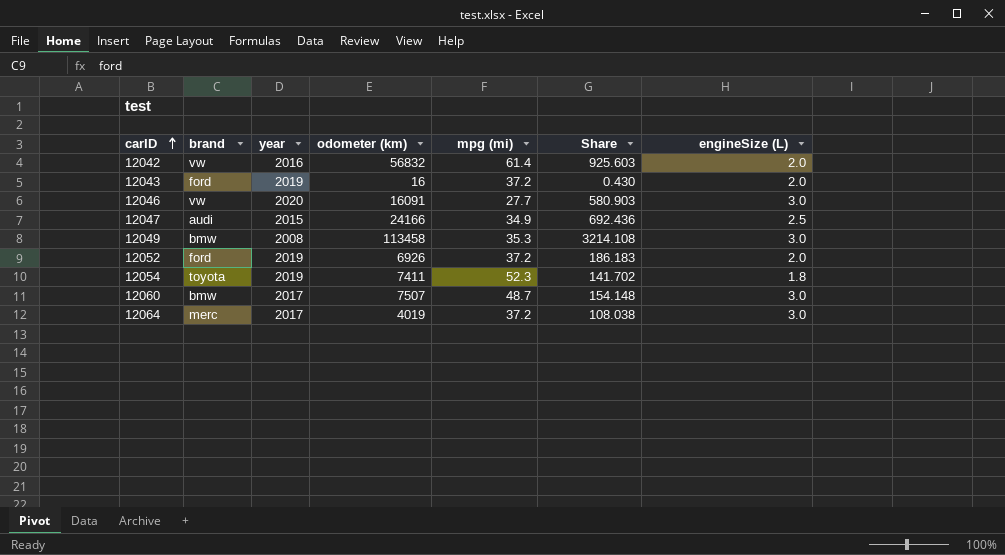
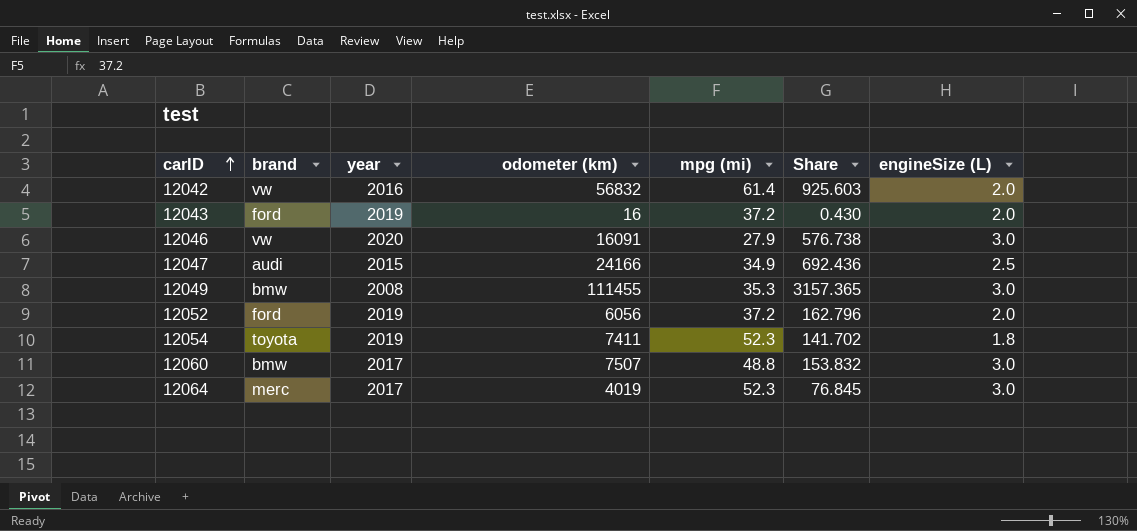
12046 | mpg (mi): 27.7 -> 27.9
12046 | Share: 580.903 -> 576.738
12049 | odometer (km): 113458 -> 111455
12049 | Share: 3214.108 -> 3157.365
12052 | odometer (km): 6926 -> 6056
12052 | Share: 186.183 -> 162.796
12060 | mpg (mi): 48.7 -> 48.8
12060 | Share: 154.148 -> 153.832
12064 | mpg (mi): 37.2 -> 52.3
12064 | Share: 108.038 -> 76.845

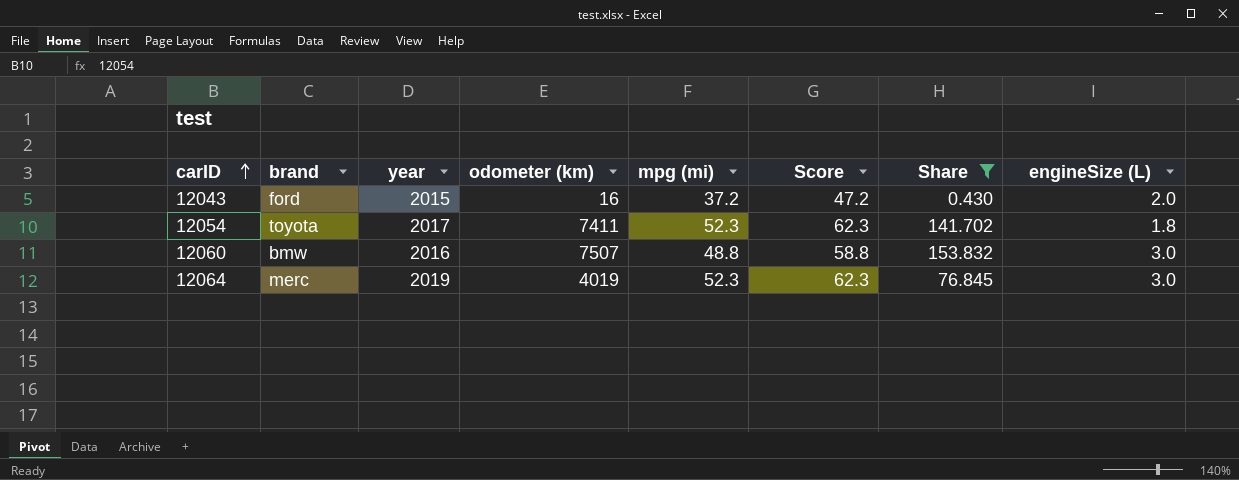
filter: none -> Share <= 153.832
column Score | formula: none -> [mpg (mi)] + 10
12043 | year: 2019 -> 2015
12054 | year: 2019 -> 2017
12060 | year: 2017 -> 2016
12064 | year: 2017 -> 2019

